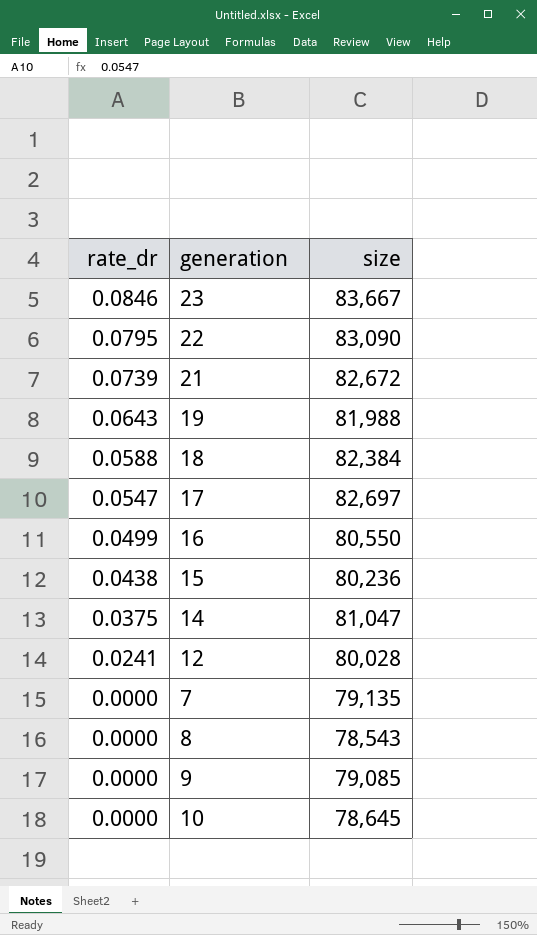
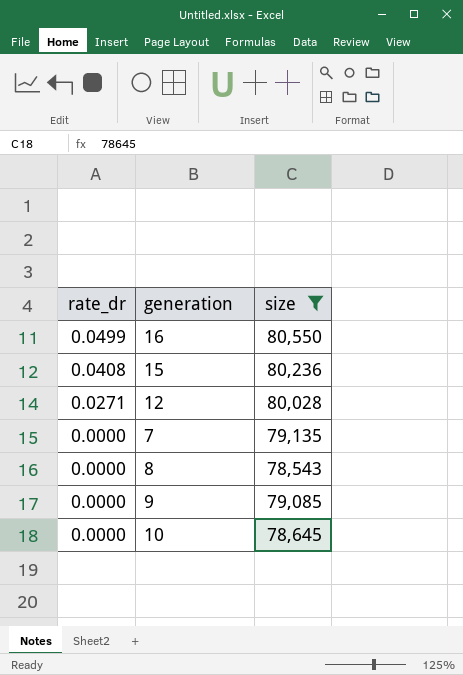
filter: none -> size <= 80,550
15 | rate_dr: 0.0438 -> 0.0408
12 | rate_dr: 0.0241 -> 0.0271

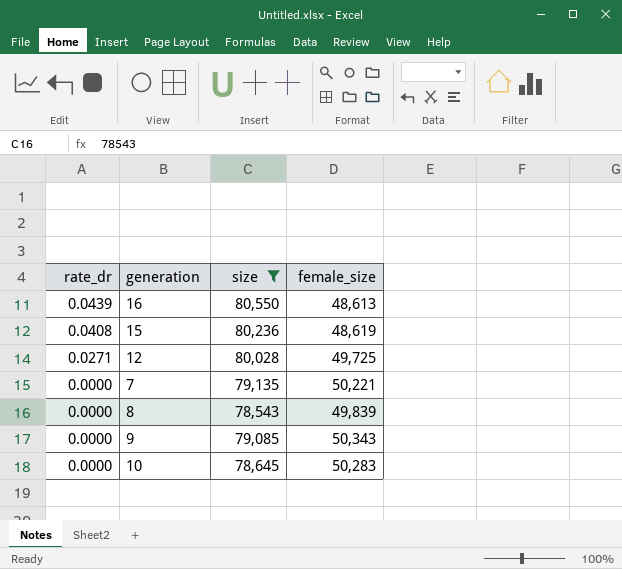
column female_size | position: none -> 4
16 | rate_dr: 0.0499 -> 0.0439

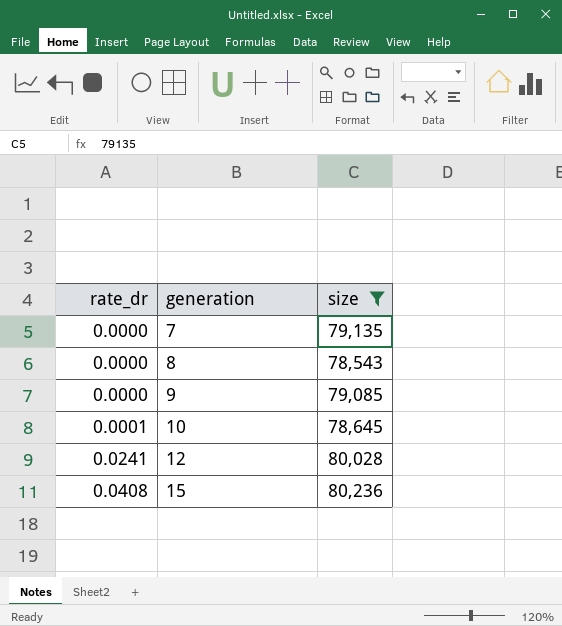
row order: rate_dr descending -> rate_dr ascending
column female_size | position: 4 -> none
row 16: 0.0439 | 80,550 | 48,613 -> none
10 | rate_dr: 0.0000 -> 0.0001
12 | rate_dr: 0.0271 -> 0.0241

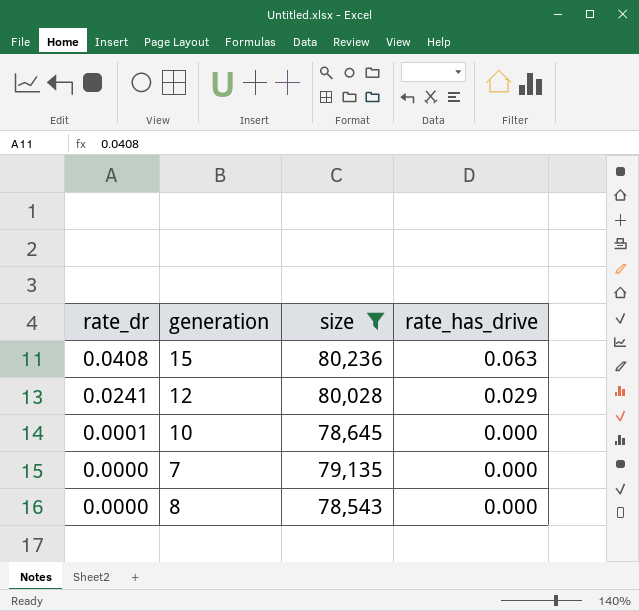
row order: rate_dr ascending -> rate_dr descending
column rate_has_drive | position: none -> 4
row 9: 0.0000 | 79,085 -> none

